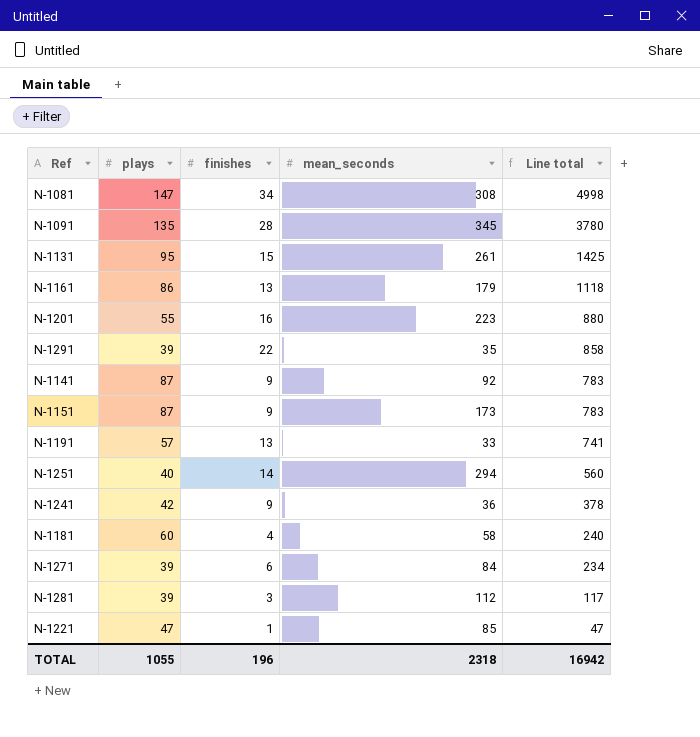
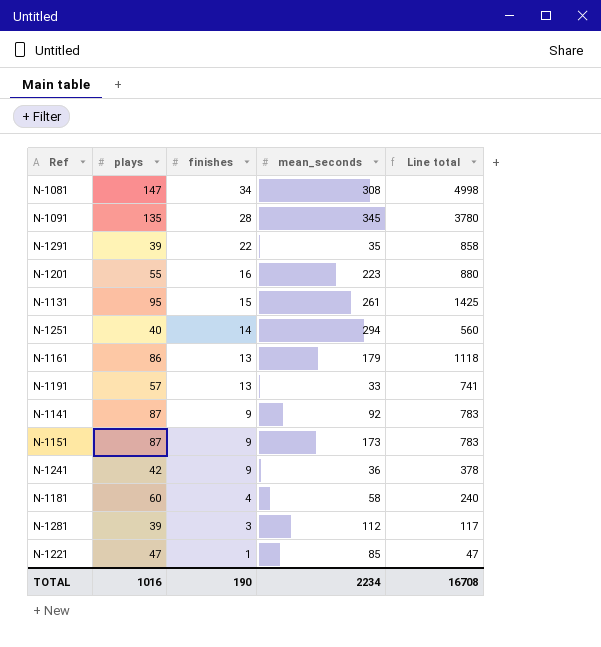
row order: Line total descending -> finishes descending
row N-1271: 39 | 6 | 84 | 234 -> none
TOTAL | plays: 1055 -> 1016
TOTAL | finishes: 196 -> 190
TOTAL | mean_seconds: 2318 -> 2234
TOTAL | Line total: 16942 -> 16708

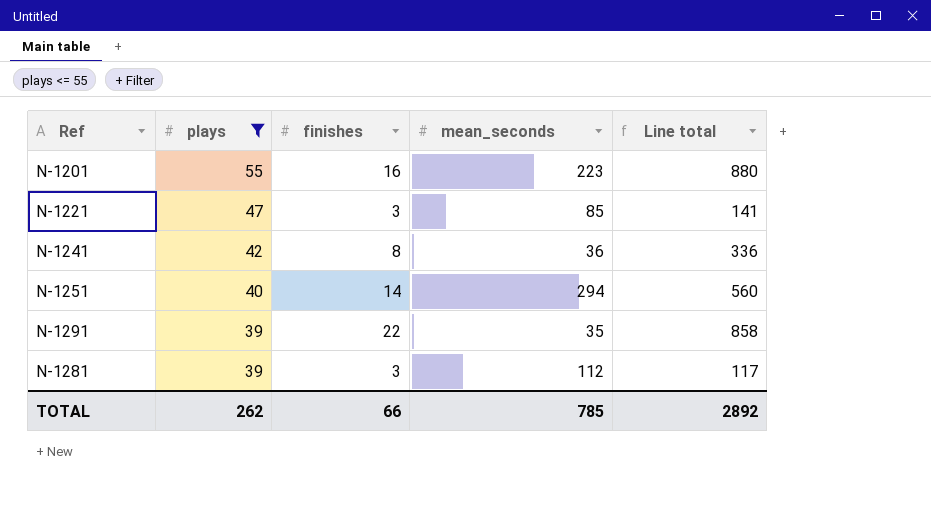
filter: none -> plays <= 55
row order: finishes descending -> plays descending
N-1221 | finishes: 1 -> 3
N-1221 | Line total: 47 -> 141
N-1241 | finishes: 9 -> 8
N-1241 | Line total: 378 -> 336
TOTAL | plays: 1016 -> 262
TOTAL | finishes: 190 -> 66
TOTAL | mean_seconds: 2234 -> 785
TOTAL | Line total: 16708 -> 2892

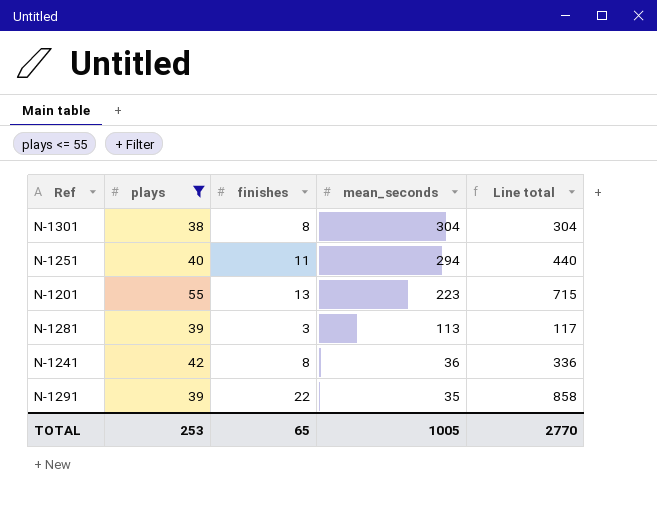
row order: plays descending -> mean_seconds descending
row N-1221: 47 | 3 | 85 | 141 -> none
row N-1301: none -> 38 | 8 | 304 | 304
N-1251 | finishes: 14 -> 11
N-1251 | Line total: 560 -> 440
N-1201 | finishes: 16 -> 13
N-1201 | Line total: 880 -> 715
N-1281 | mean_seconds: 112 -> 113
TOTAL | plays: 262 -> 253
TOTAL | finishes: 66 -> 65
TOTAL | mean_seconds: 785 -> 1005
TOTAL | Line total: 2892 -> 2770

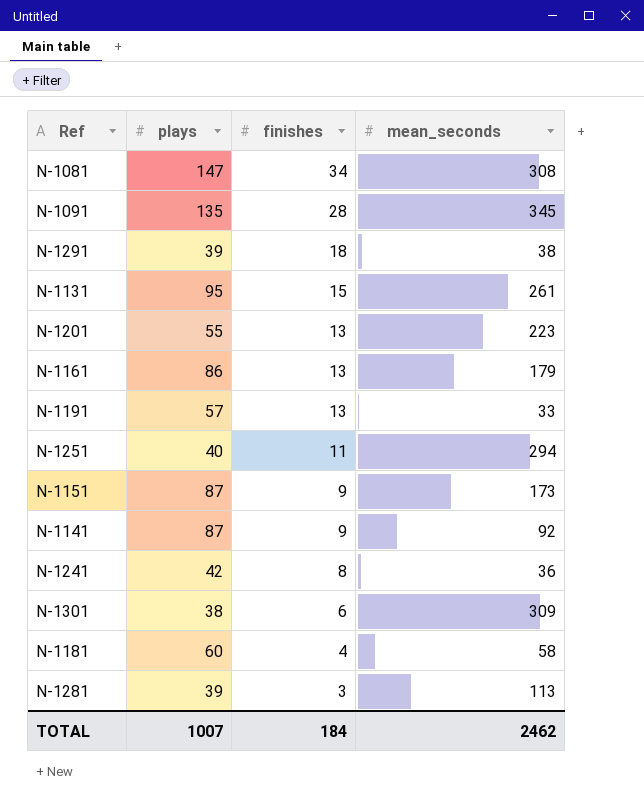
filter: plays <= 55 -> none
row order: mean_seconds descending -> finishes descending
column Line total | formula: [plays] * [finishes] -> none
N-1291 | finishes: 22 -> 18
N-1291 | mean_seconds: 35 -> 38
N-1301 | finishes: 8 -> 6
N-1301 | mean_seconds: 304 -> 309
TOTAL | plays: 253 -> 1007
TOTAL | finishes: 65 -> 184
TOTAL | mean_seconds: 1005 -> 2462

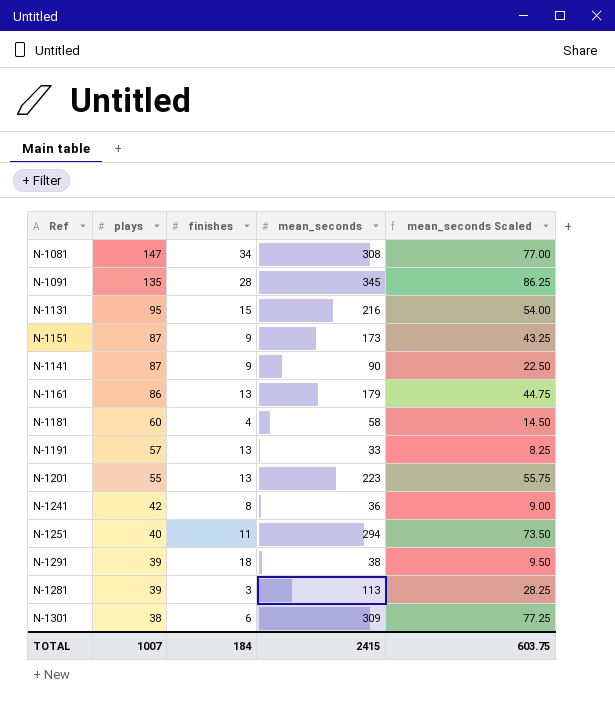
row order: finishes descending -> plays descending
column mean_seconds Scaled | formula: none -> [mean_seconds] * 0.25
N-1131 | mean_seconds: 261 -> 216
N-1141 | mean_seconds: 92 -> 90
TOTAL | mean_seconds: 2462 -> 2415

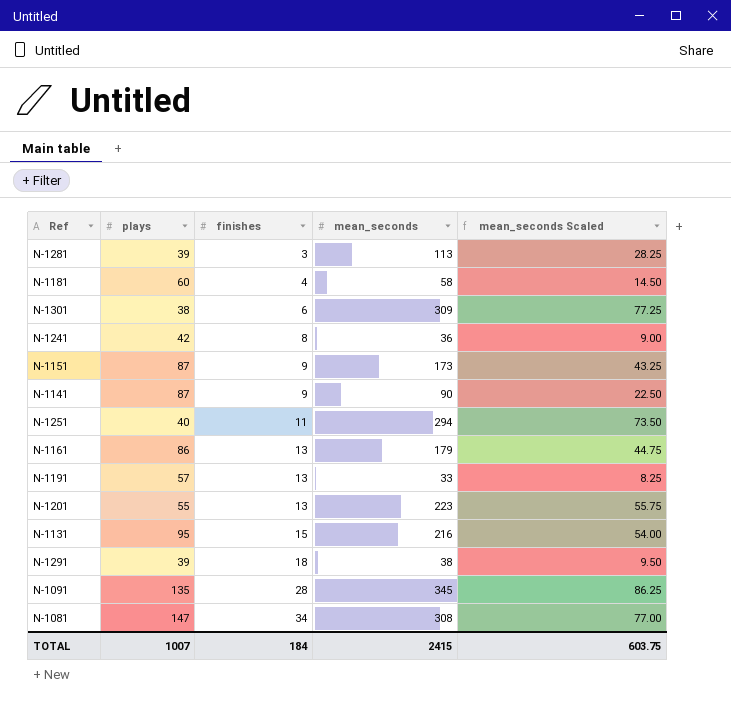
row order: plays descending -> finishes ascending

